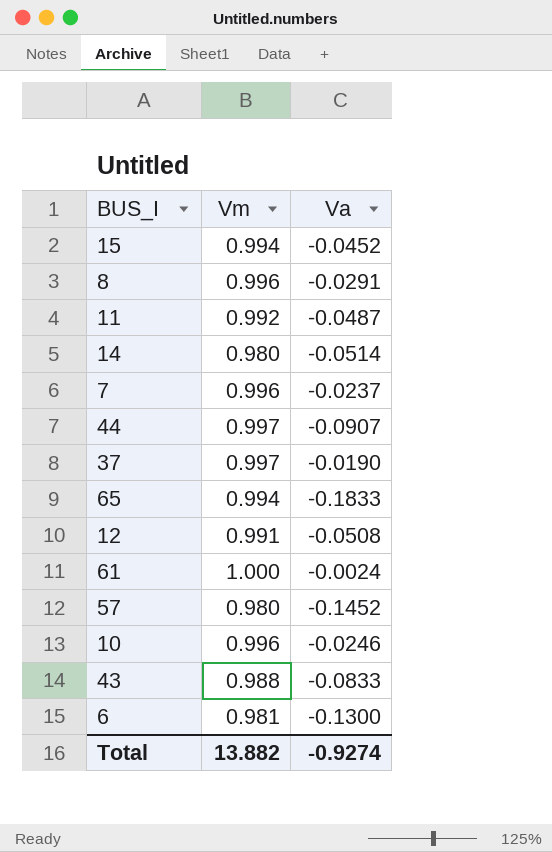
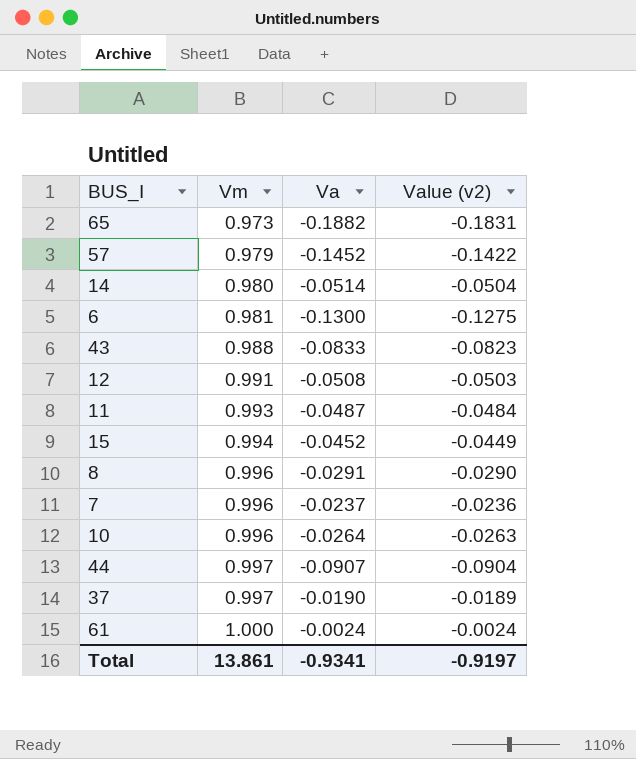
row order: none -> Vm ascending
column Value (v2) | formula: none -> [Vm] * [Va]
65 | Vm: 0.994 -> 0.973
65 | Va: -0.1833 -> -0.1882
57 | Vm: 0.980 -> 0.979
11 | Vm: 0.992 -> 0.993
10 | Va: -0.0246 -> -0.0264
Total | Vm: 13.882 -> 13.861
Total | Va: -0.9274 -> -0.9341

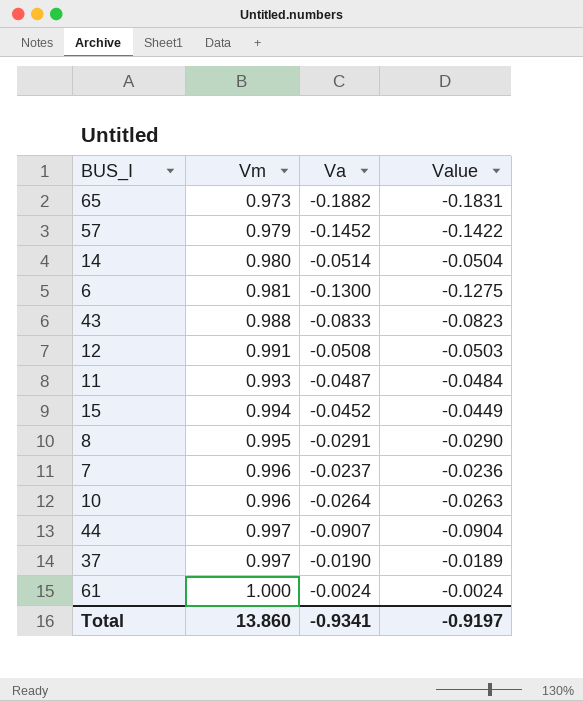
column name: Value (v2) -> Value
8 | Vm: 0.996 -> 0.995
Total | Vm: 13.861 -> 13.860

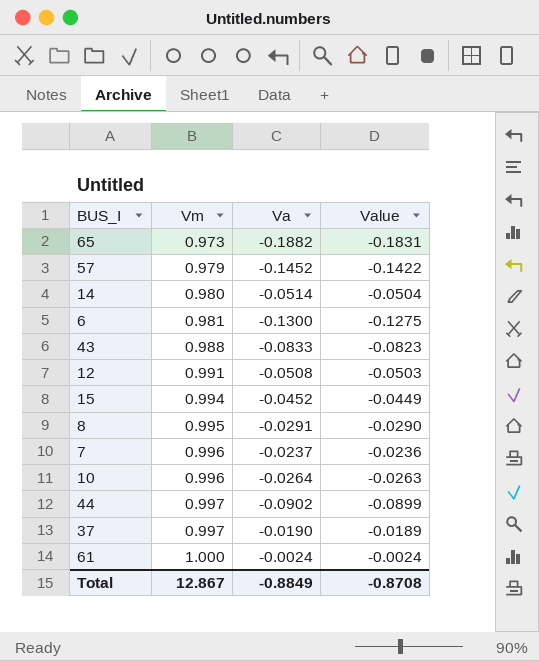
row 11: 0.993 | -0.0487 | -0.0484 -> none
44 | Va: -0.0907 -> -0.0902
44 | Value: -0.0904 -> -0.0899
Total | Vm: 13.860 -> 12.867
Total | Va: -0.9341 -> -0.8849
Total | Value: -0.9197 -> -0.8708

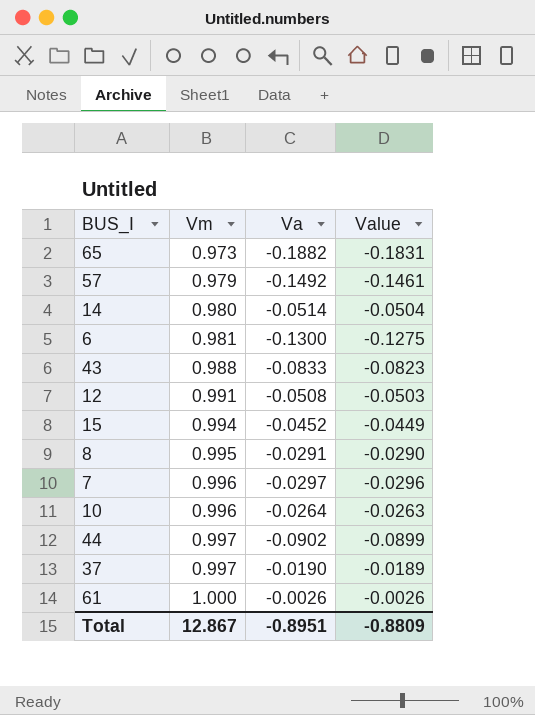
57 | Va: -0.1452 -> -0.1492
57 | Value: -0.1422 -> -0.1461
7 | Va: -0.0237 -> -0.0297
7 | Value: -0.0236 -> -0.0296
61 | Va: -0.0024 -> -0.0026
61 | Value: -0.0024 -> -0.0026
Total | Va: -0.8849 -> -0.8951
Total | Value: -0.8708 -> -0.8809

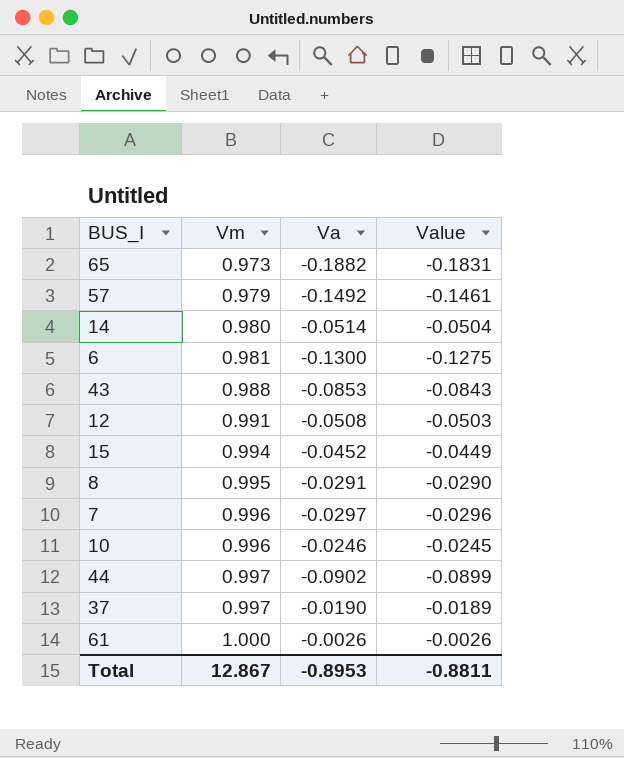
43 | Va: -0.0833 -> -0.0853
43 | Value: -0.0823 -> -0.0843
10 | Va: -0.0264 -> -0.0246
10 | Value: -0.0263 -> -0.0245
Total | Va: -0.8951 -> -0.8953
Total | Value: -0.8809 -> -0.8811

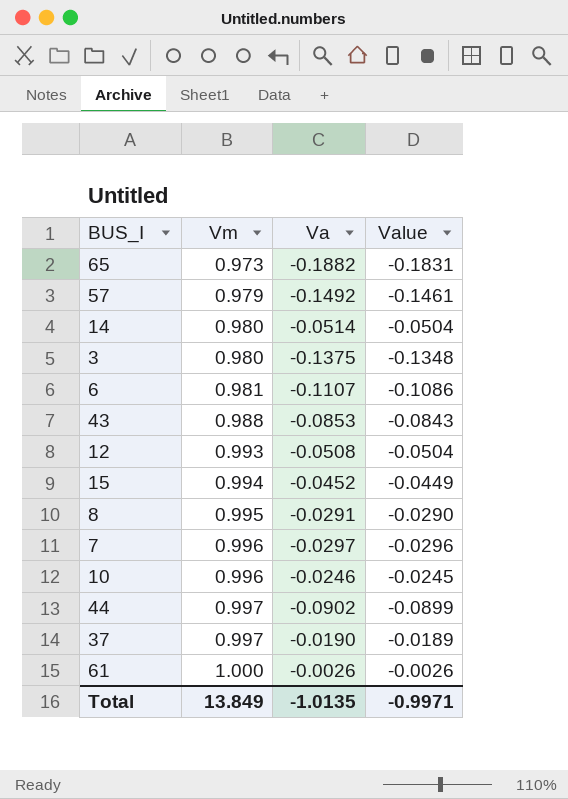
row 3: none -> 0.980 | -0.1375 | -0.1348
6 | Va: -0.1300 -> -0.1107
6 | Value: -0.1275 -> -0.1086
12 | Vm: 0.991 -> 0.993
12 | Value: -0.0503 -> -0.0504
Total | Vm: 12.867 -> 13.849
Total | Va: -0.8953 -> -1.0135
Total | Value: -0.8811 -> -0.9971

